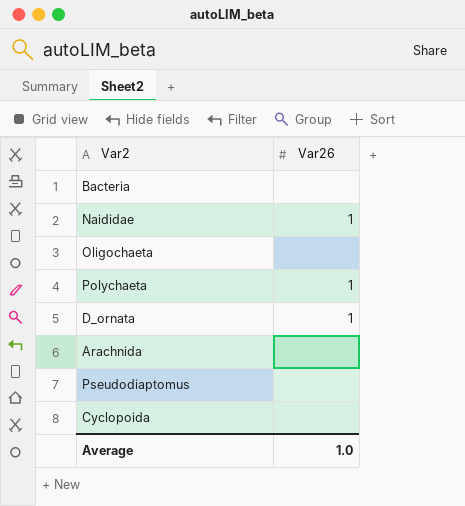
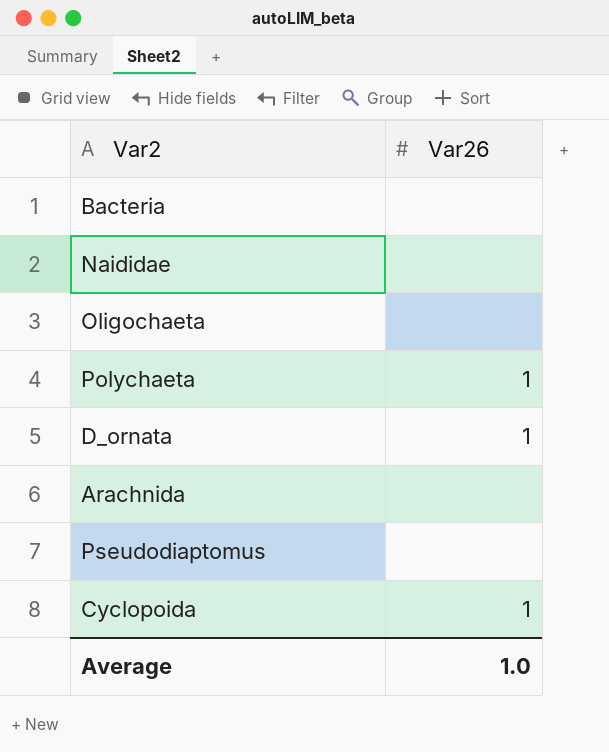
Naididae | Var26: 1 -> none
Cyclopoida | Var26: none -> 1

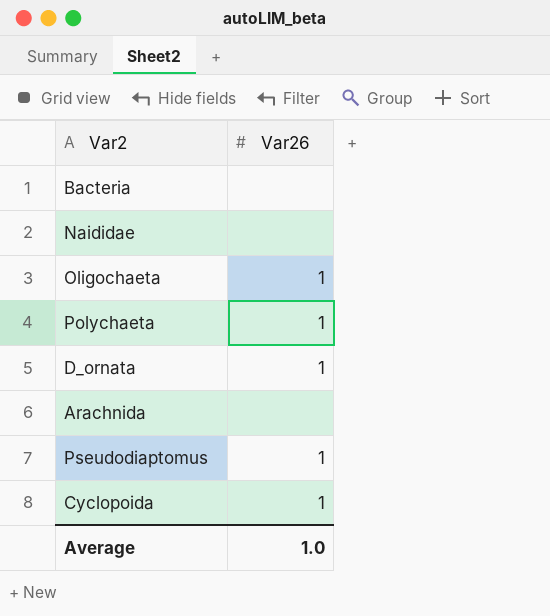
Oligochaeta | Var26: none -> 1
Pseudodiaptomus | Var26: none -> 1

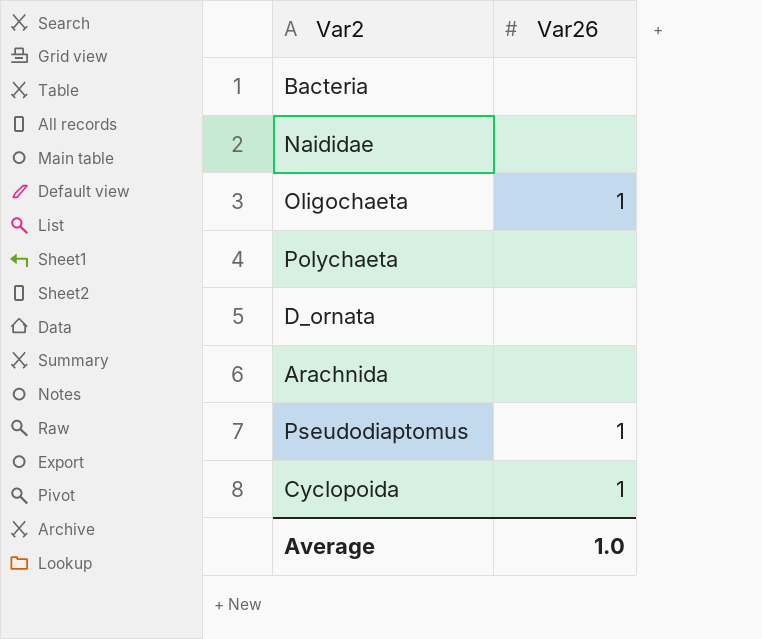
Polychaeta | Var26: 1 -> none
D_ornata | Var26: 1 -> none

